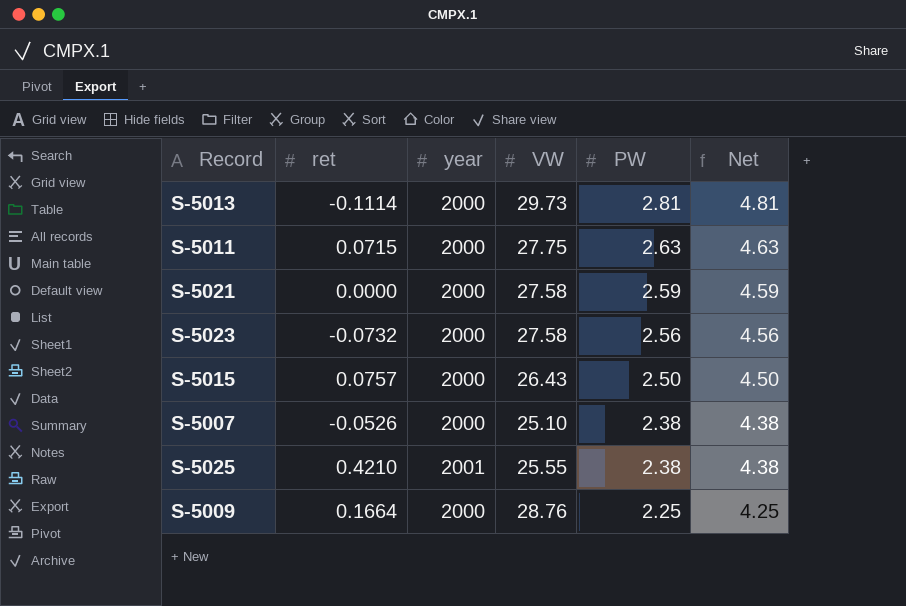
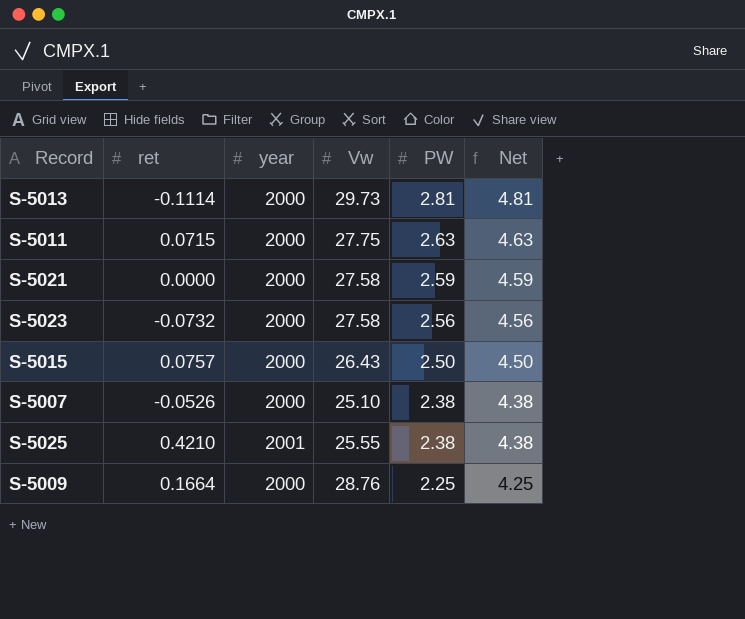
column name: VW -> Vw

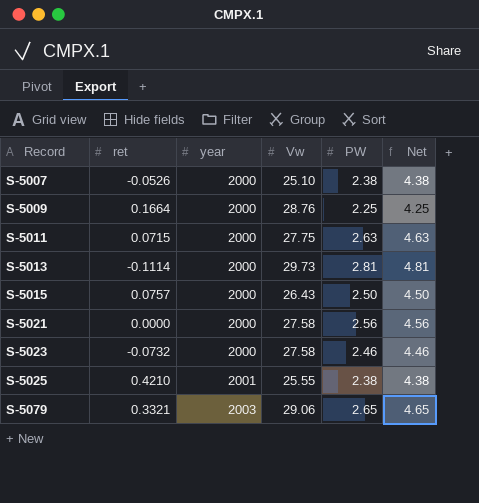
row order: PW descending -> Record ascending
S-5021 | PW: 2.59 -> 2.56
S-5021 | Net: 4.59 -> 4.56
S-5023 | PW: 2.56 -> 2.46
S-5023 | Net: 4.56 -> 4.46
row S-5079: none -> 0.3321 | 2003 | 29.06 | 2.65 | 4.65

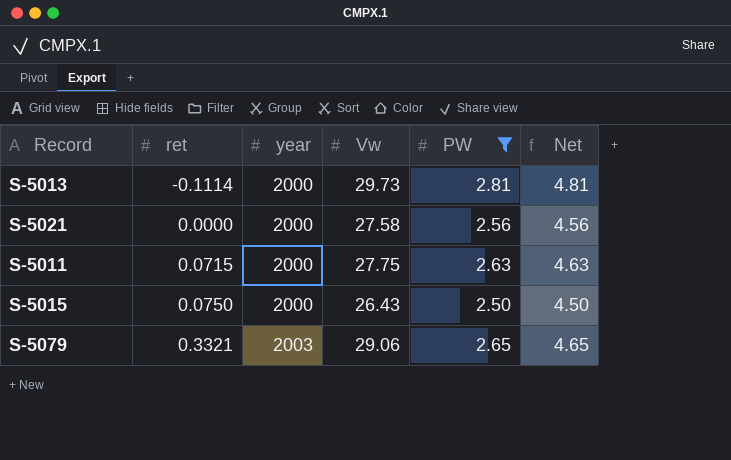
filter: none -> PW >= 2.50
row order: Record ascending -> ret ascending
S-5015 | ret: 0.0757 -> 0.0750

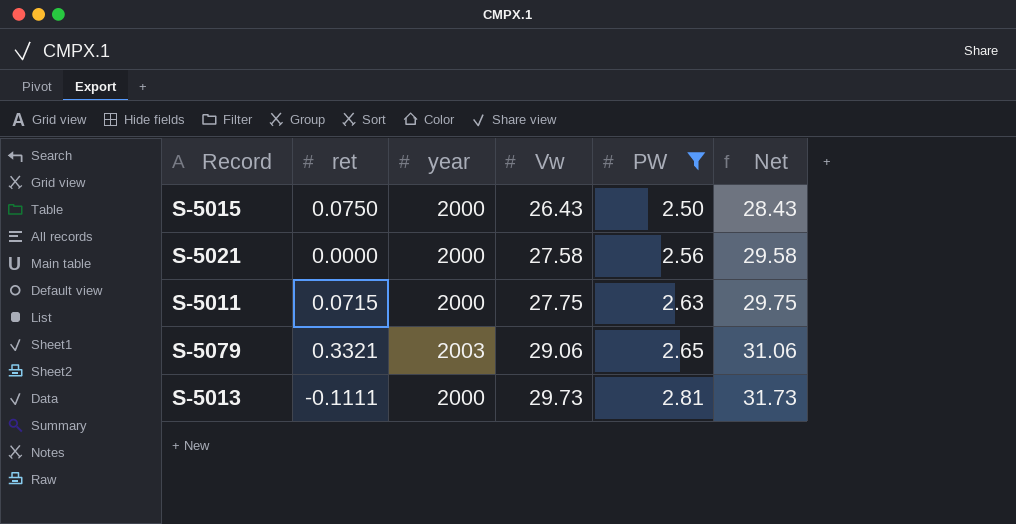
row order: ret ascending -> Vw ascending
column Net | formula: [PW] + 2 -> [Vw] + 2
S-5013 | ret: -0.1114 -> -0.1111

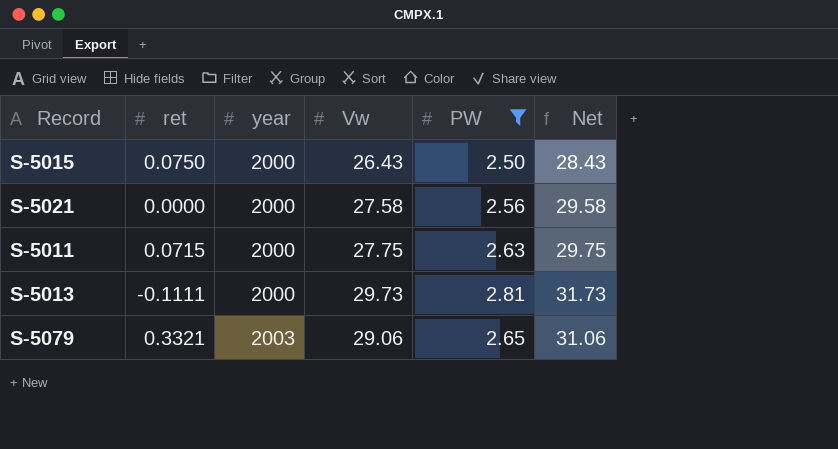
row order: Vw ascending -> year ascending

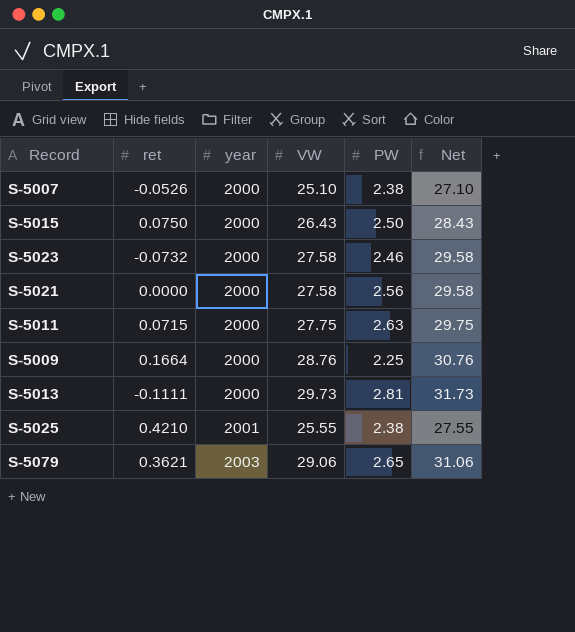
filter: PW >= 2.50 -> none
column name: Vw -> VW
S-5079 | ret: 0.3321 -> 0.3621

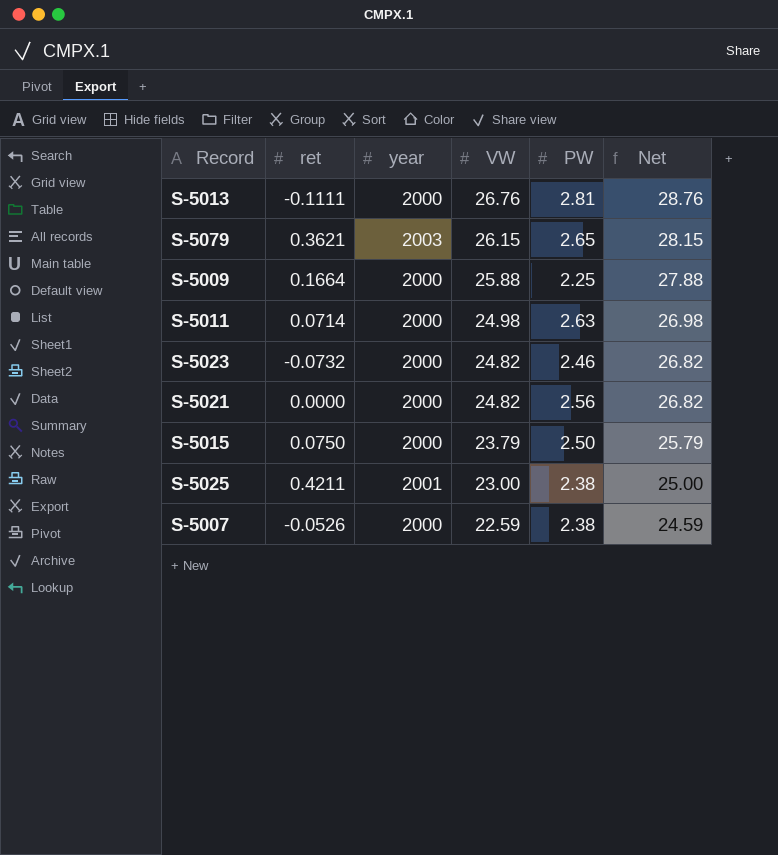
row order: year ascending -> VW descending
S-5013 | VW: 29.73 -> 26.76
S-5013 | Net: 31.73 -> 28.76
S-5079 | VW: 29.06 -> 26.15
S-5079 | Net: 31.06 -> 28.15
S-5009 | VW: 28.76 -> 25.88
S-5009 | Net: 30.76 -> 27.88
S-5011 | ret: 0.0715 -> 0.0714
S-5011 | VW: 27.75 -> 24.98
S-5011 | Net: 29.75 -> 26.98
S-5023 | VW: 27.58 -> 24.82
S-5023 | Net: 29.58 -> 26.82
S-5021 | VW: 27.58 -> 24.82
S-5021 | Net: 29.58 -> 26.82
S-5015 | VW: 26.43 -> 23.79
S-5015 | Net: 28.43 -> 25.79
S-5025 | ret: 0.4210 -> 0.4211
S-5025 | VW: 25.55 -> 23.00
S-5025 | Net: 27.55 -> 25.00
S-5007 | VW: 25.10 -> 22.59
S-5007 | Net: 27.10 -> 24.59

